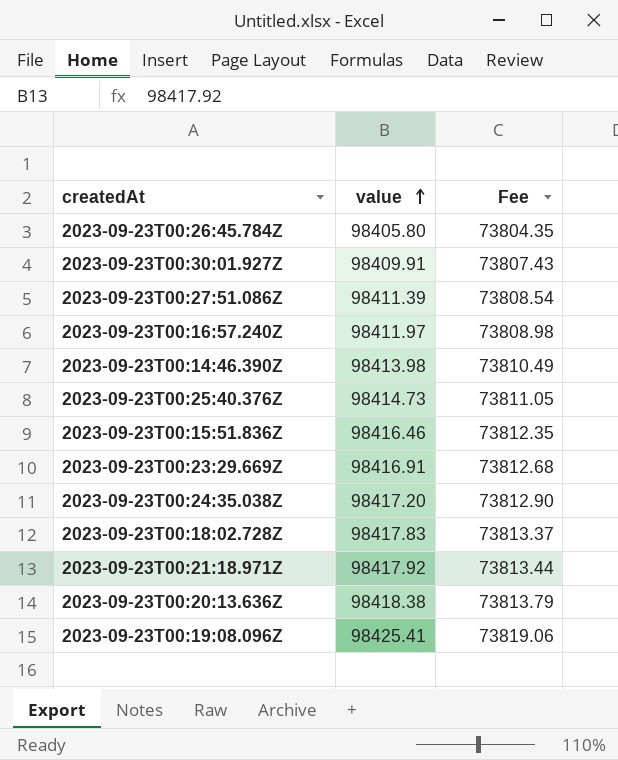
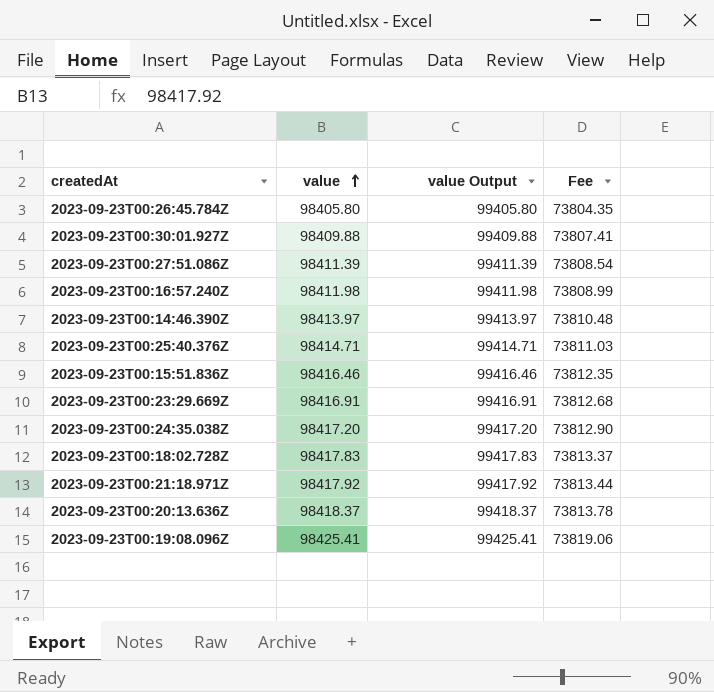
column value Output | formula: none -> [value] + 1000
2023-09-23T00:30:01.927Z | value: 98409.91 -> 98409.88
2023-09-23T00:30:01.927Z | Fee: 73807.43 -> 73807.41
2023-09-23T00:16:57.240Z | value: 98411.97 -> 98411.98
2023-09-23T00:16:57.240Z | Fee: 73808.98 -> 73808.99
2023-09-23T00:14:46.390Z | value: 98413.98 -> 98413.97
2023-09-23T00:14:46.390Z | Fee: 73810.49 -> 73810.48
2023-09-23T00:25:40.376Z | value: 98414.73 -> 98414.71
2023-09-23T00:25:40.376Z | Fee: 73811.05 -> 73811.03
2023-09-23T00:20:13.636Z | value: 98418.38 -> 98418.37
2023-09-23T00:20:13.636Z | Fee: 73813.79 -> 73813.78

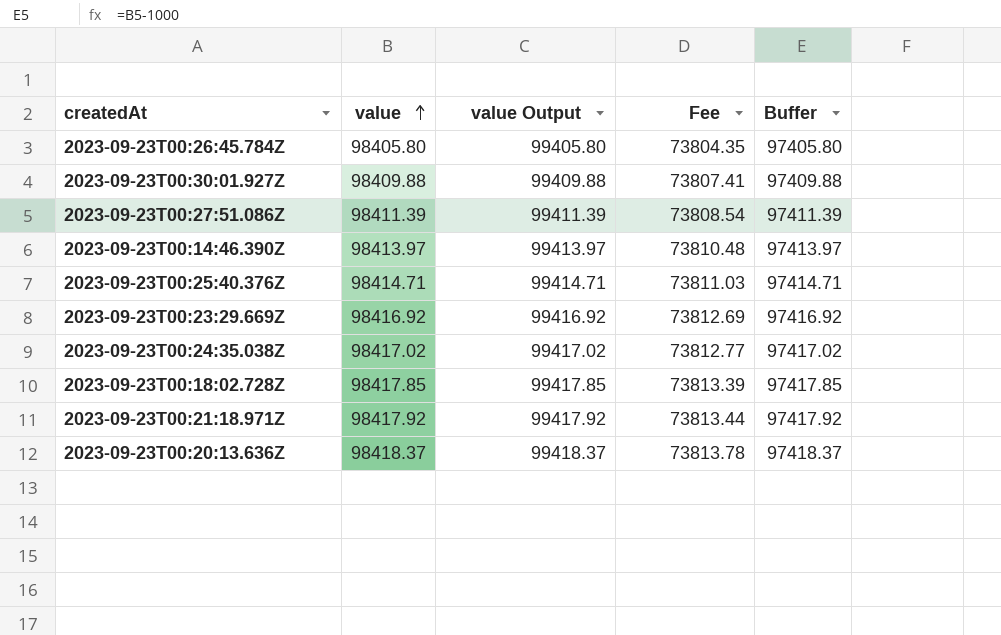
column Buffer | formula: none -> [value] - 1000
row 2023-09-23T00:16:57.240Z: 98411.98 | 99411.98 | 73808.99 -> none
row 2023-09-23T00:15:51.836Z: 98416.46 | 99416.46 | 73812.35 -> none
row 2023-09-23T00:19:08.096Z: 98425.41 | 99425.41 | 73819.06 -> none
2023-09-23T00:23:29.669Z | value: 98416.91 -> 98416.92
2023-09-23T00:23:29.669Z | value Output: 99416.91 -> 99416.92
2023-09-23T00:23:29.669Z | Fee: 73812.68 -> 73812.69
2023-09-23T00:24:35.038Z | value: 98417.20 -> 98417.02
2023-09-23T00:24:35.038Z | value Output: 99417.20 -> 99417.02
2023-09-23T00:24:35.038Z | Fee: 73812.90 -> 73812.77
2023-09-23T00:18:02.728Z | value: 98417.83 -> 98417.85
2023-09-23T00:18:02.728Z | value Output: 99417.83 -> 99417.85
2023-09-23T00:18:02.728Z | Fee: 73813.37 -> 73813.39

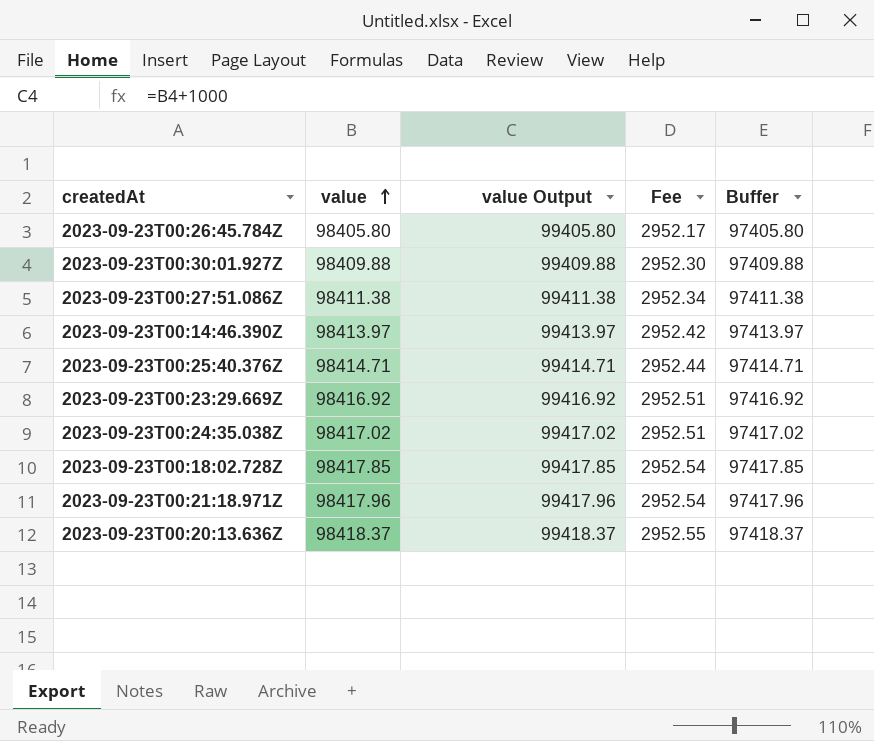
column Fee | formula: [value] * 0.75 -> [value] * 0.03
2023-09-23T00:27:51.086Z | value: 98411.39 -> 98411.38
2023-09-23T00:27:51.086Z | value Output: 99411.39 -> 99411.38
2023-09-23T00:27:51.086Z | Buffer: 97411.39 -> 97411.38
2023-09-23T00:21:18.971Z | value: 98417.92 -> 98417.96
2023-09-23T00:21:18.971Z | value Output: 99417.92 -> 99417.96
2023-09-23T00:21:18.971Z | Buffer: 97417.92 -> 97417.96

